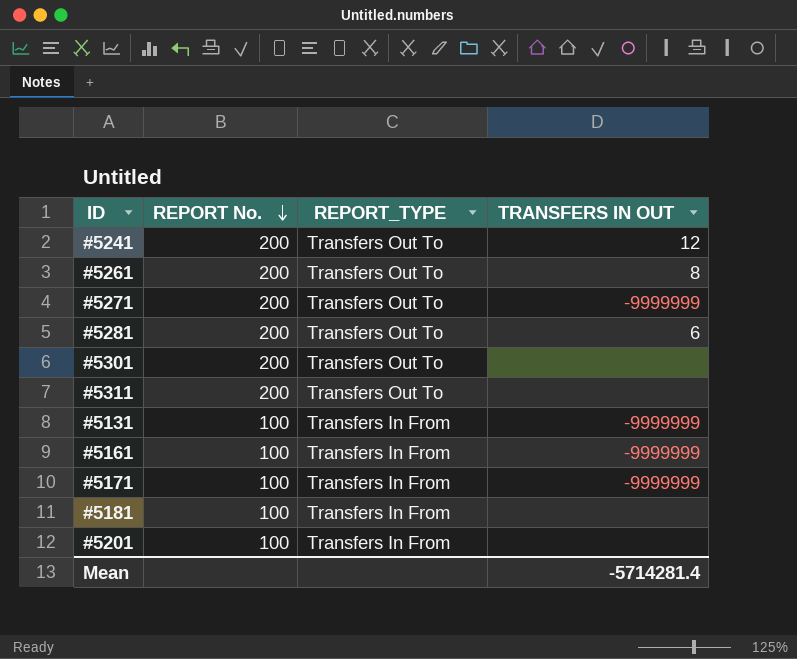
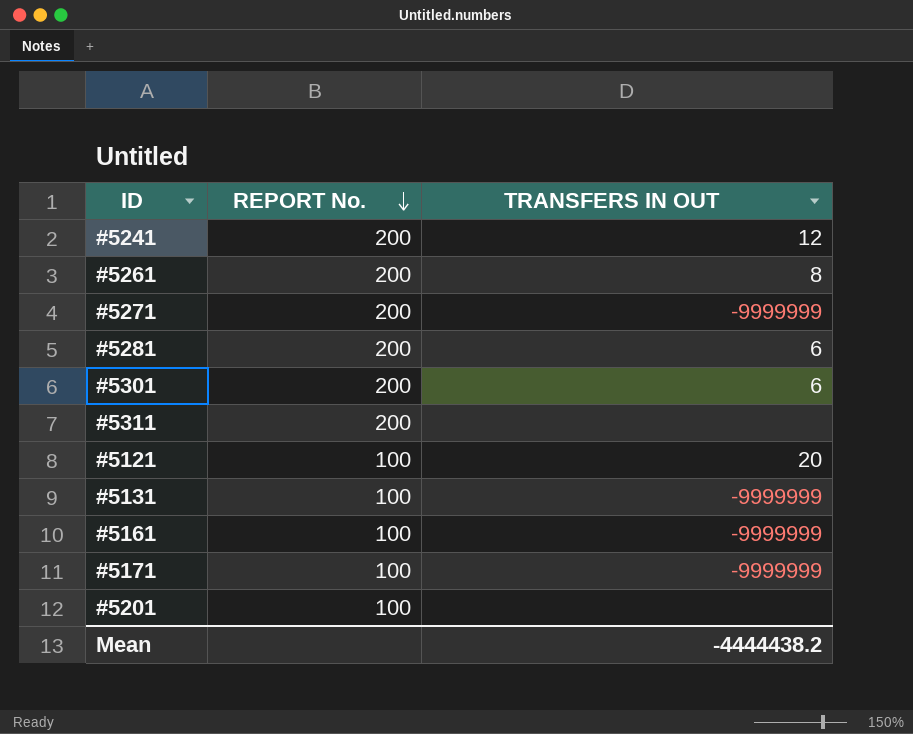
column REPORT_TYPE | position: 3 -> none
row #5181: 100 | Transfers In From | none -> none
#5301 | TRANSFERS IN OUT: none -> 6
row #5121: none -> 100 | 20
Mean | TRANSFERS IN OUT: -5714281.4 -> -4444438.2

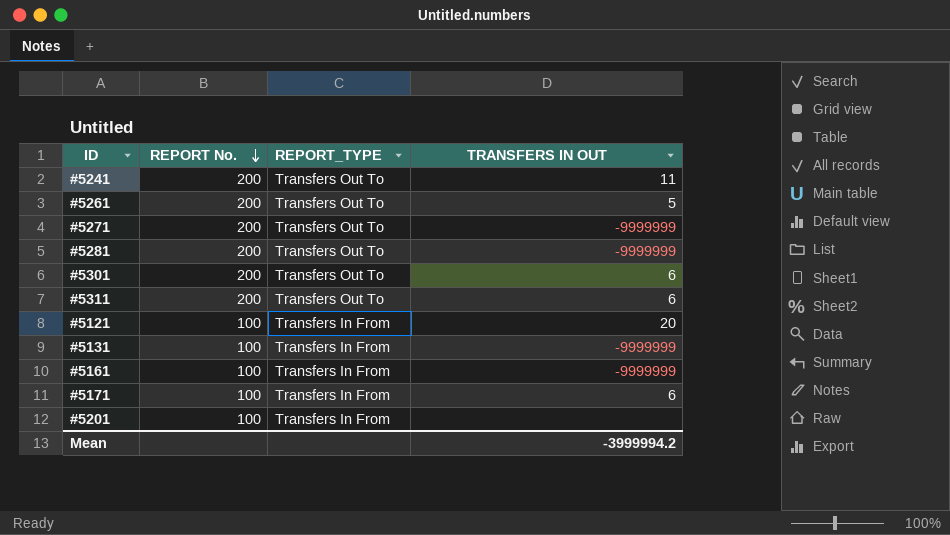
column REPORT_TYPE | position: none -> 3
#5241 | TRANSFERS IN OUT: 12 -> 11
#5261 | TRANSFERS IN OUT: 8 -> 5
#5281 | TRANSFERS IN OUT: 6 -> -9999999
#5311 | TRANSFERS IN OUT: none -> 6
#5171 | TRANSFERS IN OUT: -9999999 -> 6
Mean | TRANSFERS IN OUT: -4444438.2 -> -3999994.2

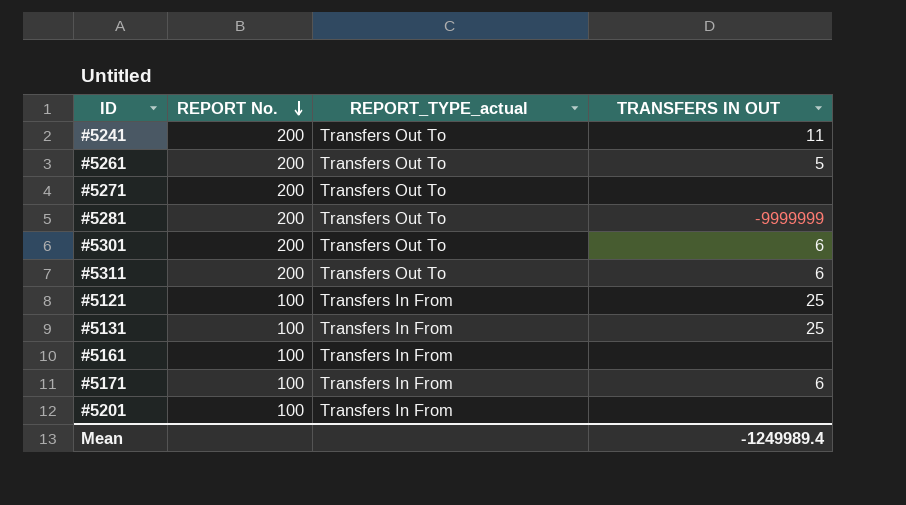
column name: REPORT_TYPE -> REPORT_TYPE_actual
#5271 | TRANSFERS IN OUT: -9999999 -> none
#5121 | TRANSFERS IN OUT: 20 -> 25
#5131 | TRANSFERS IN OUT: -9999999 -> 25
#5161 | TRANSFERS IN OUT: -9999999 -> none
Mean | TRANSFERS IN OUT: -3999994.2 -> -1249989.4

